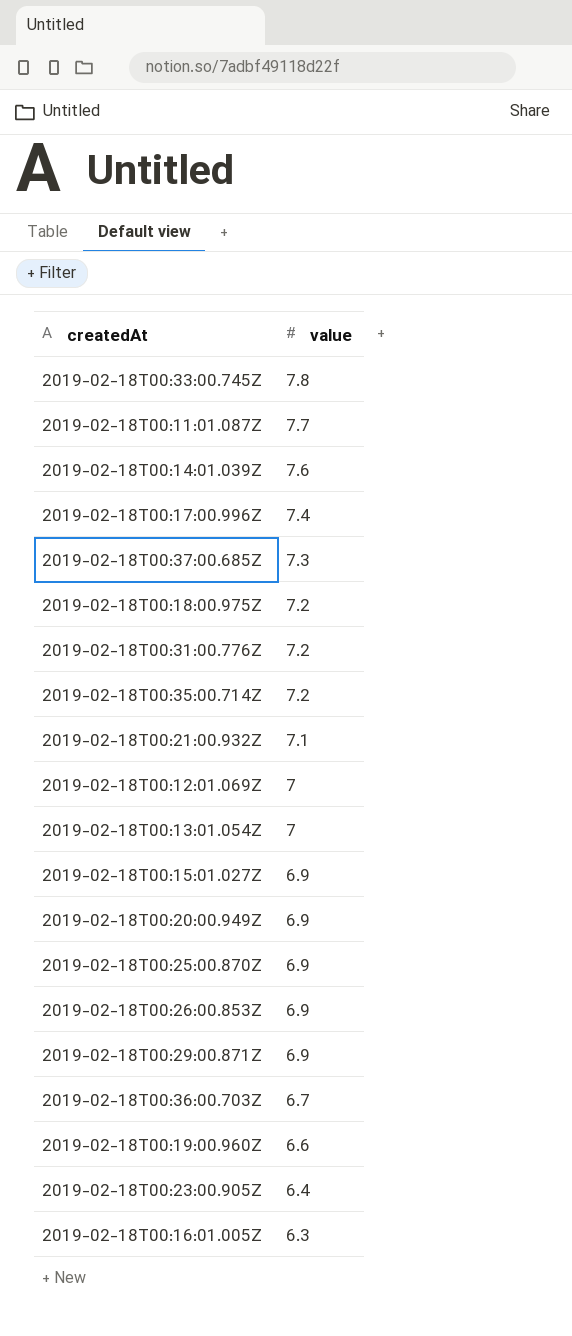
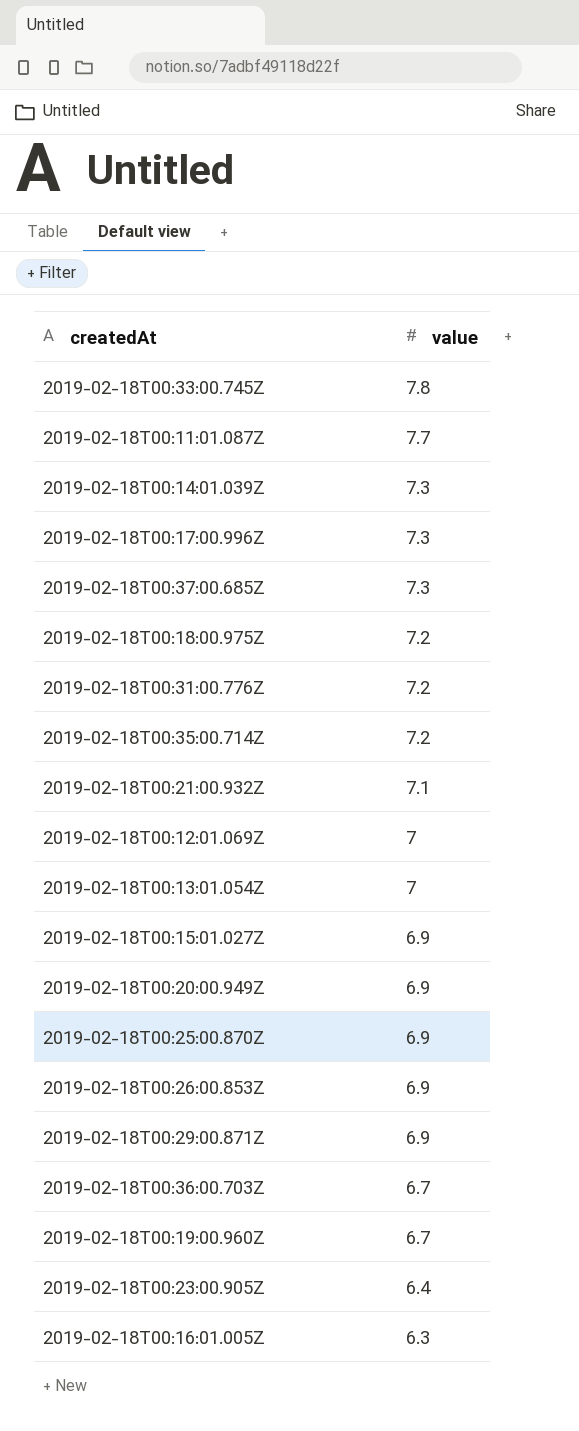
2019-02-18T00:14:01.039Z | value: 7.6 -> 7.3
2019-02-18T00:17:00.996Z | value: 7.4 -> 7.3
2019-02-18T00:19:00.960Z | value: 6.6 -> 6.7

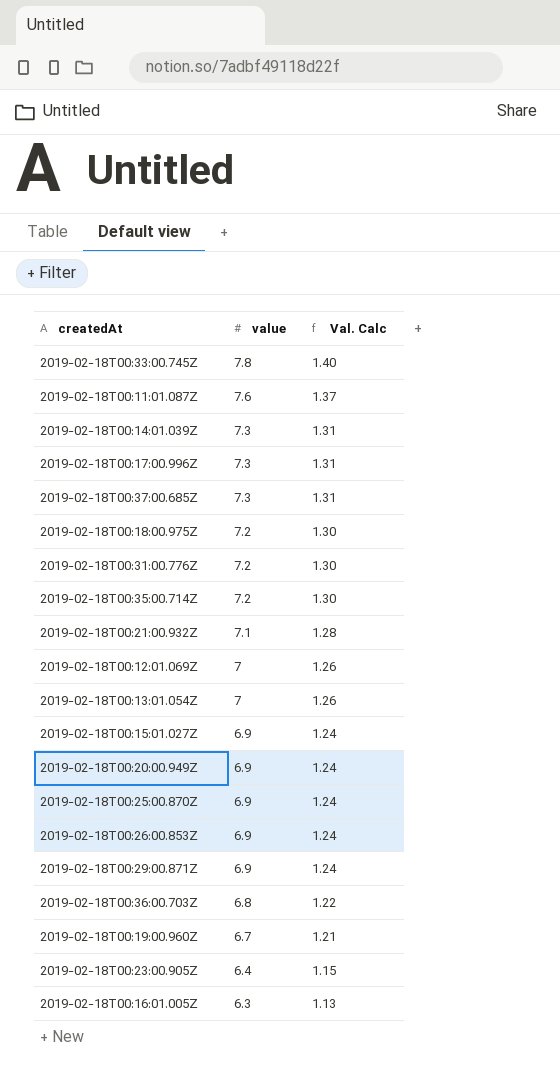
column Val. Calc | formula: none -> [value] * 0.18
2019-02-18T00:11:01.087Z | value: 7.7 -> 7.6
2019-02-18T00:36:00.703Z | value: 6.7 -> 6.8

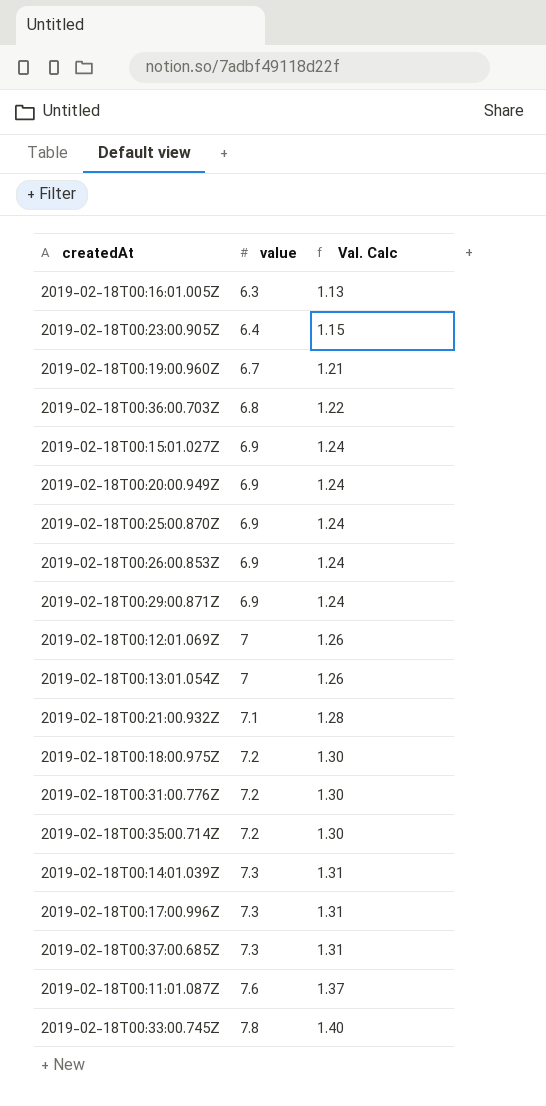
row order: value descending -> value ascending

